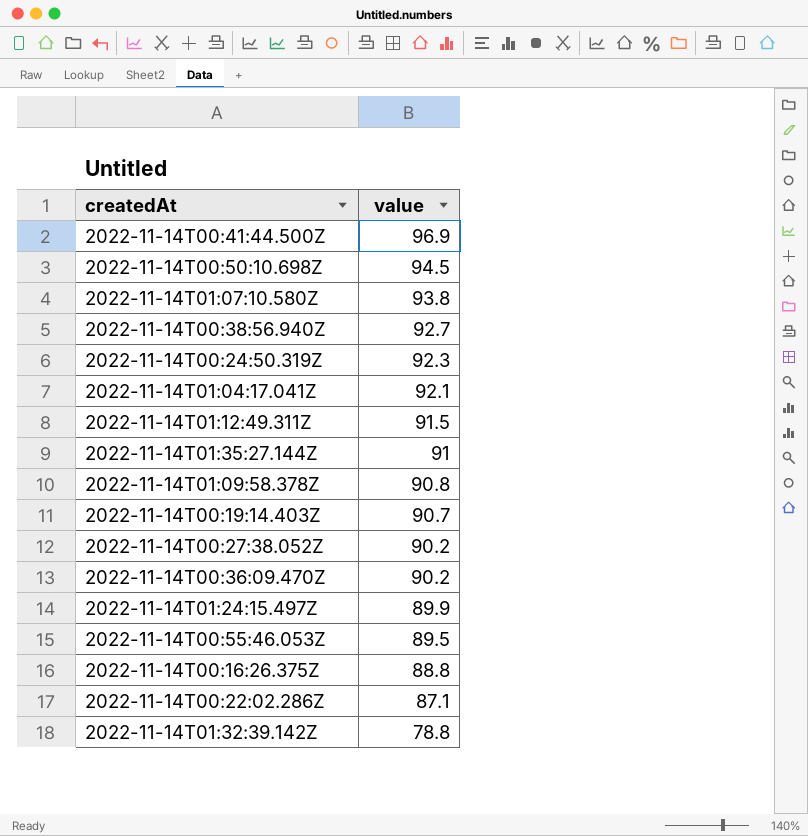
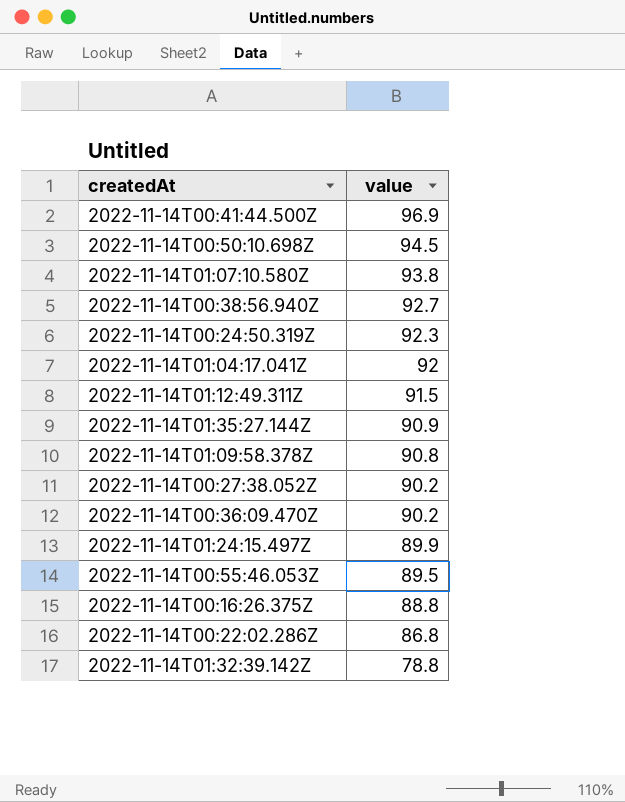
row 2022-11-14T00:19:14.403Z: 90.7 -> none
2022-11-14T01:04:17.041Z | value: 92.1 -> 92
2022-11-14T01:35:27.144Z | value: 91 -> 90.9
2022-11-14T00:22:02.286Z | value: 87.1 -> 86.8

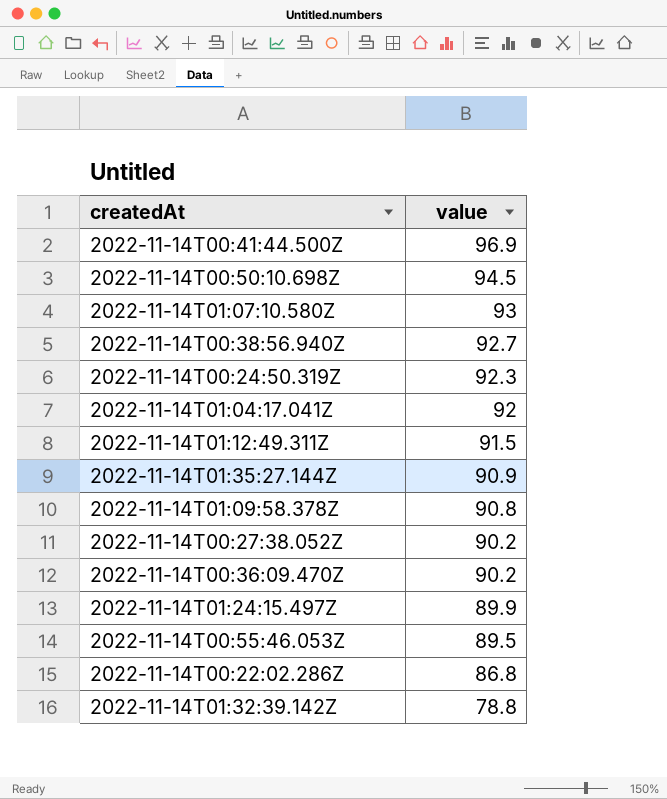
row 2022-11-14T00:16:26.375Z: 88.8 -> none
2022-11-14T01:07:10.580Z | value: 93.8 -> 93

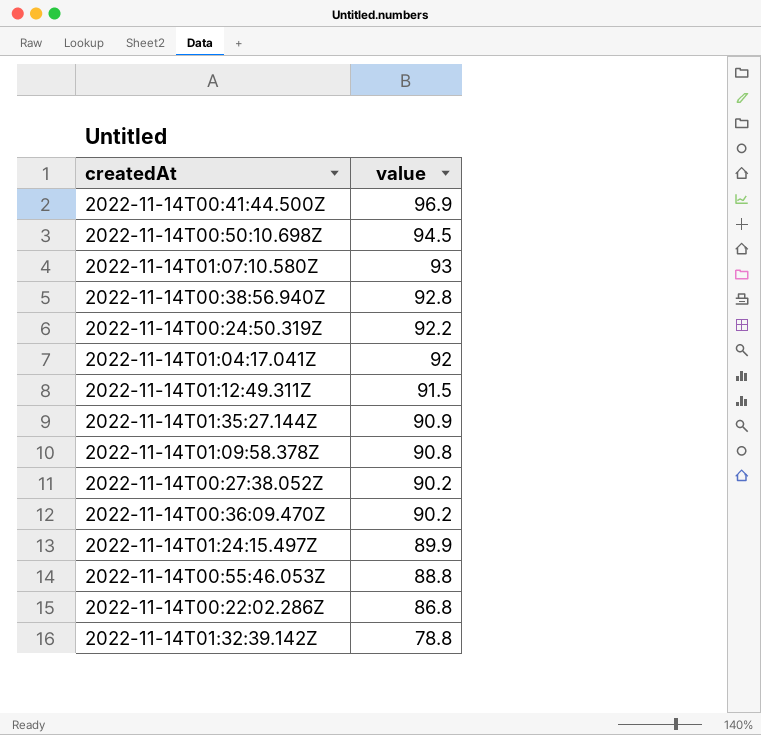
2022-11-14T00:38:56.940Z | value: 92.7 -> 92.8
2022-11-14T00:24:50.319Z | value: 92.3 -> 92.2
2022-11-14T00:55:46.053Z | value: 89.5 -> 88.8

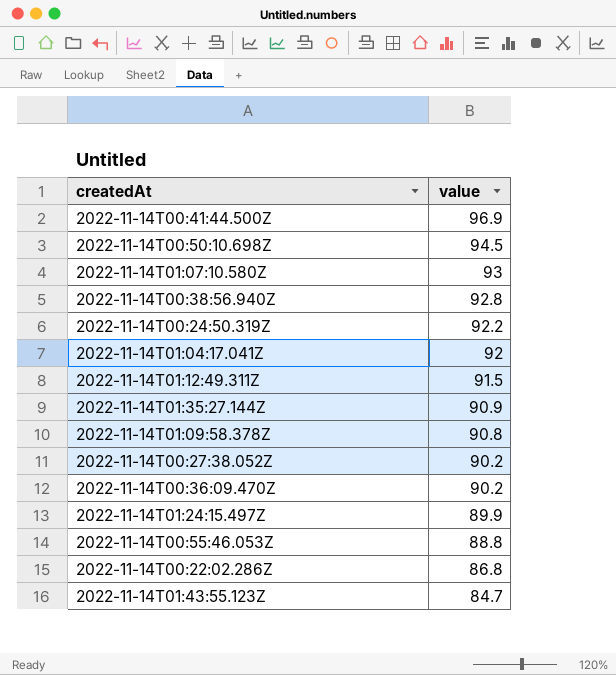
row 2022-11-14T01:32:39.142Z: 78.8 -> none
row 2022-11-14T01:43:55.123Z: none -> 84.7

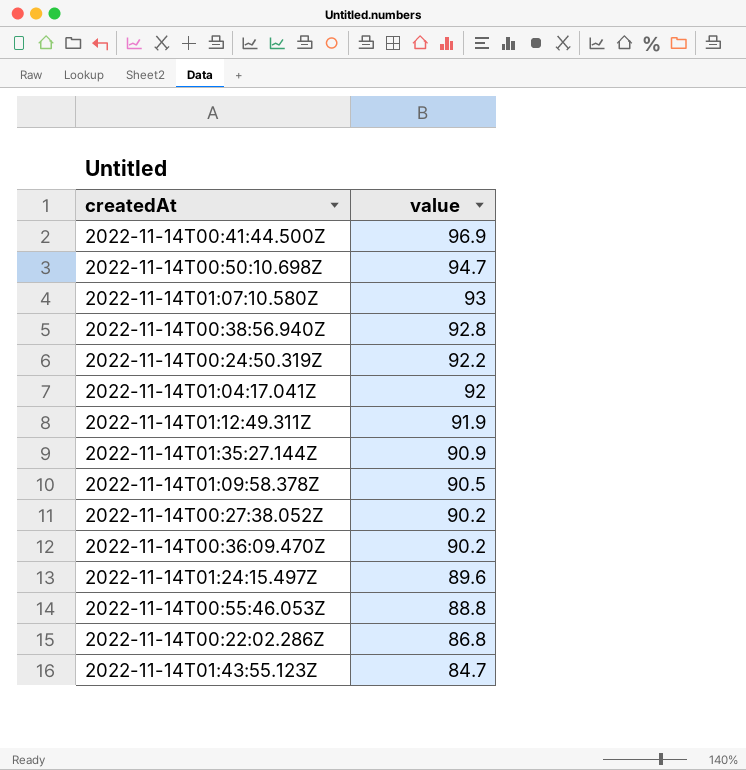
2022-11-14T00:50:10.698Z | value: 94.5 -> 94.7
2022-11-14T01:12:49.311Z | value: 91.5 -> 91.9
2022-11-14T01:09:58.378Z | value: 90.8 -> 90.5
2022-11-14T01:24:15.497Z | value: 89.9 -> 89.6

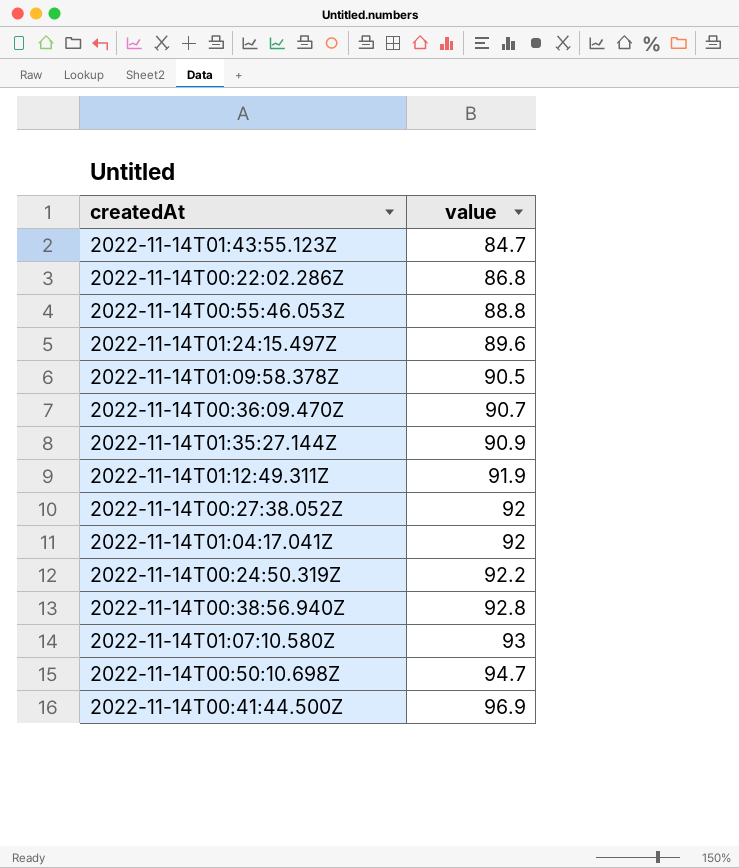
row order: value descending -> value ascending
2022-11-14T00:36:09.470Z | value: 90.2 -> 90.7
2022-11-14T00:27:38.052Z | value: 90.2 -> 92

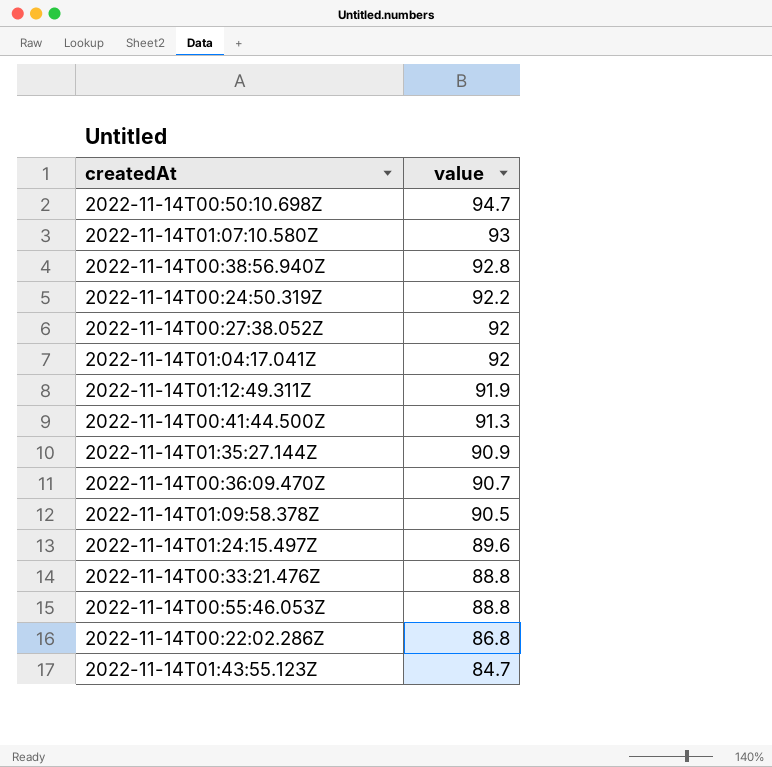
row order: value ascending -> value descending
2022-11-14T00:41:44.500Z | value: 96.9 -> 91.3
row 2022-11-14T00:33:21.476Z: none -> 88.8

